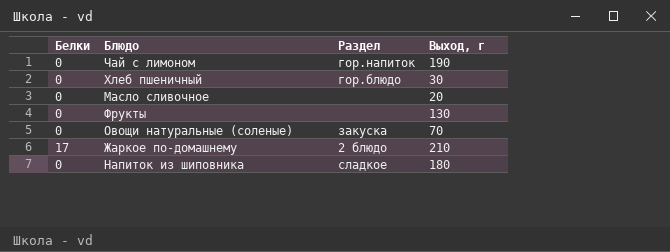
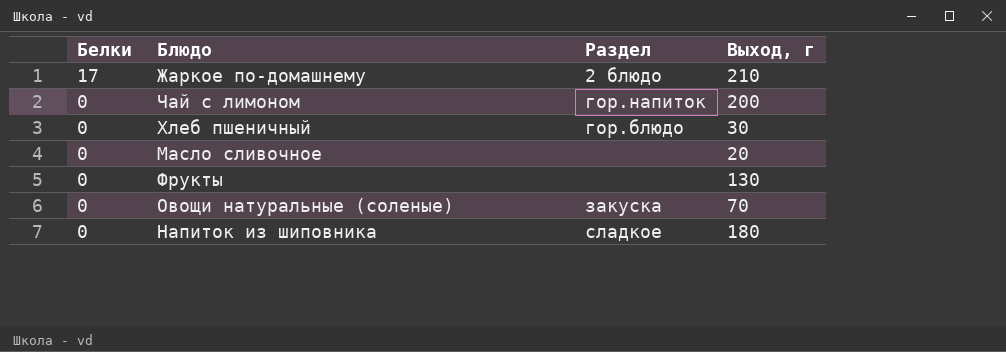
row order: none -> Белки descending
Чай с лимоном | Выход, г: 190 -> 200

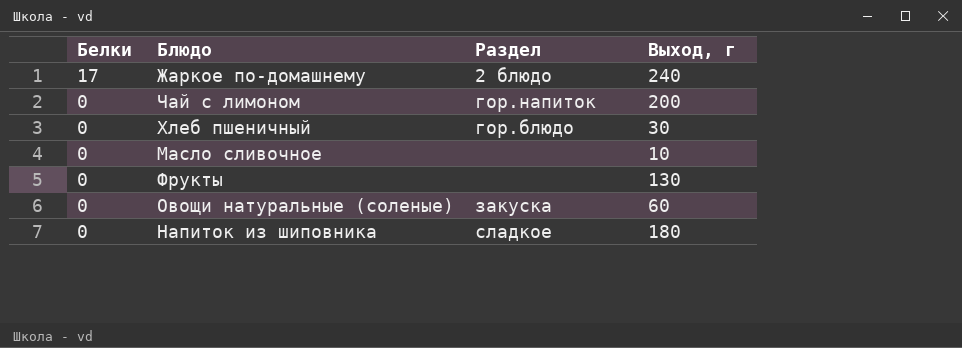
Жаркое по-домашнему | Выход, г: 210 -> 240
Масло сливочное | Выход, г: 20 -> 10
Овощи натуральные (соленые) | Выход, г: 70 -> 60

